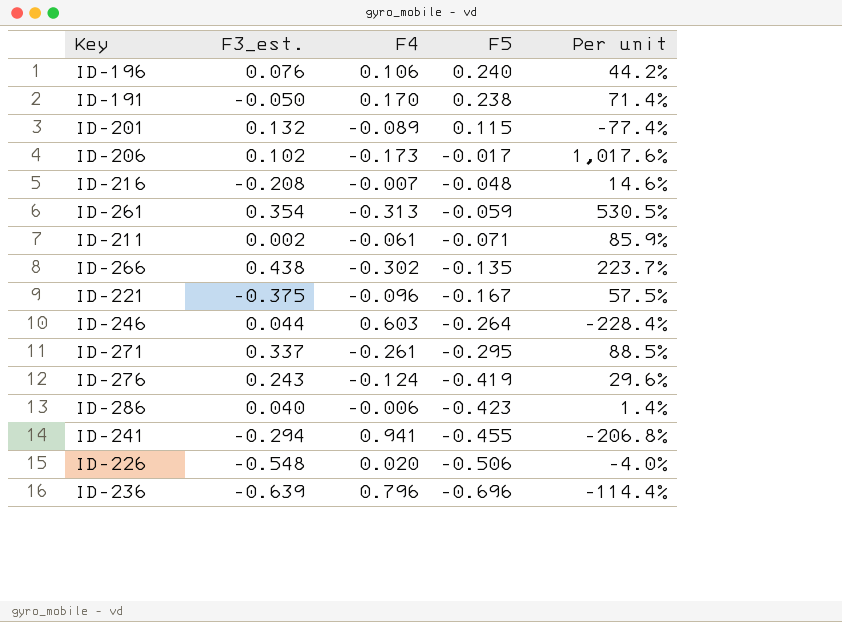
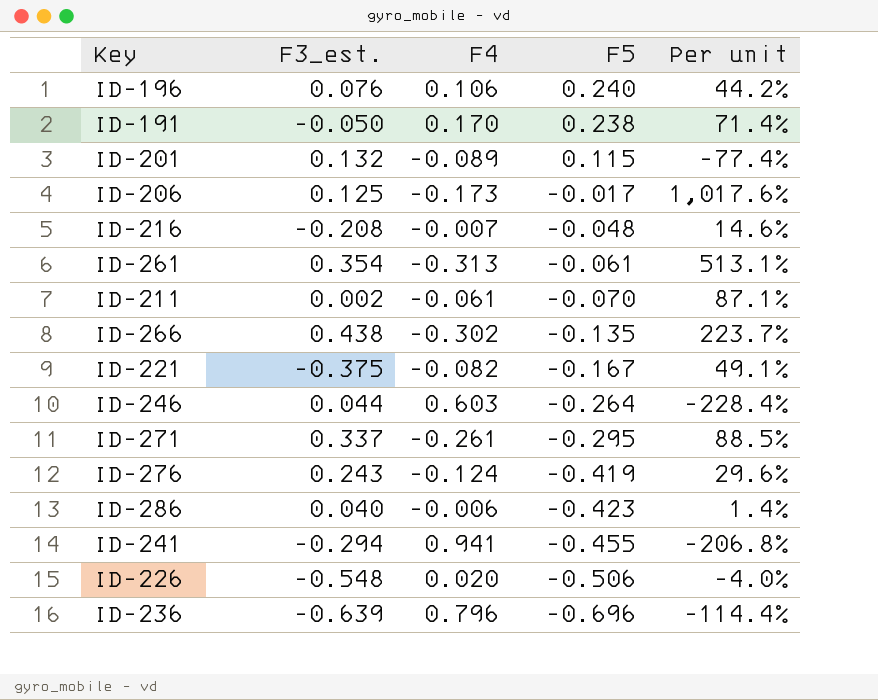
ID-206 | F3_est.: 0.102 -> 0.125
ID-261 | F5: -0.059 -> -0.061
ID-261 | Per unit: 530.5% -> 513.1%
ID-211 | F5: -0.071 -> -0.070
ID-211 | Per unit: 85.9% -> 87.1%
ID-221 | F4: -0.096 -> -0.082
ID-221 | Per unit: 57.5% -> 49.1%

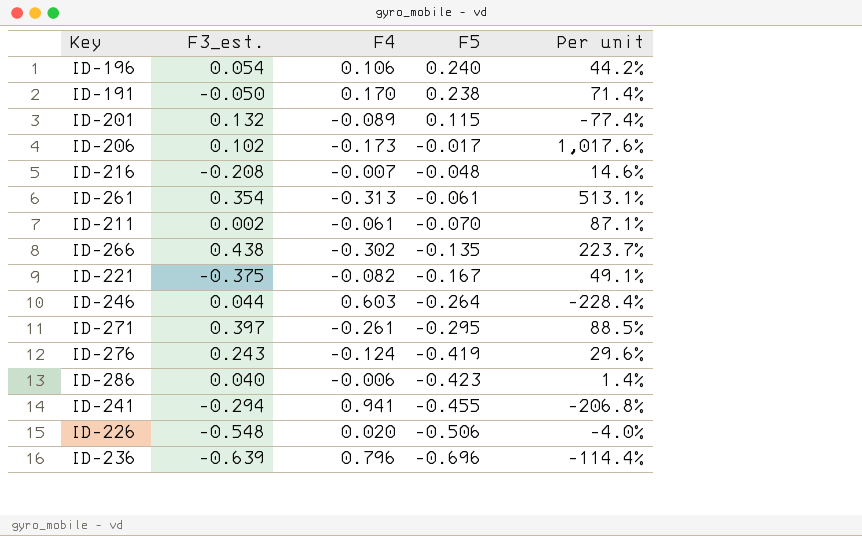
ID-196 | F3_est.: 0.076 -> 0.054
ID-206 | F3_est.: 0.125 -> 0.102
ID-271 | F3_est.: 0.337 -> 0.397

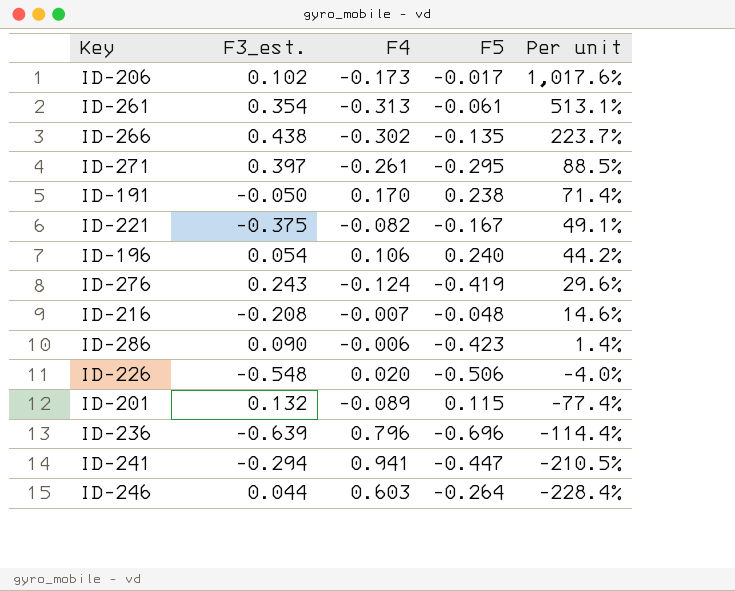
row order: F5 descending -> Per unit descending
row ID-211: 0.002 | -0.061 | -0.070 | 87.1% -> none
ID-286 | F3_est.: 0.040 -> 0.090
ID-241 | F5: -0.455 -> -0.447
ID-241 | Per unit: -206.8% -> -210.5%

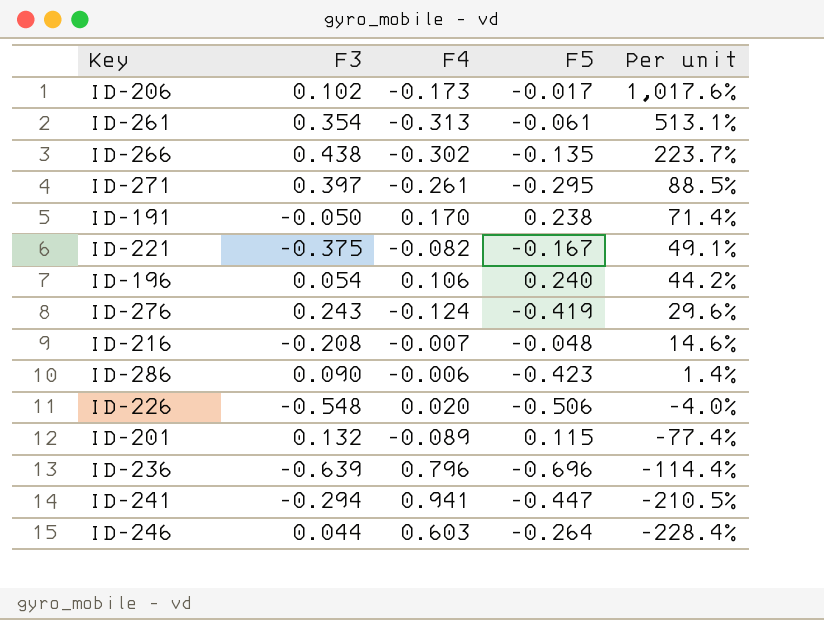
column name: F3_est. -> F3

